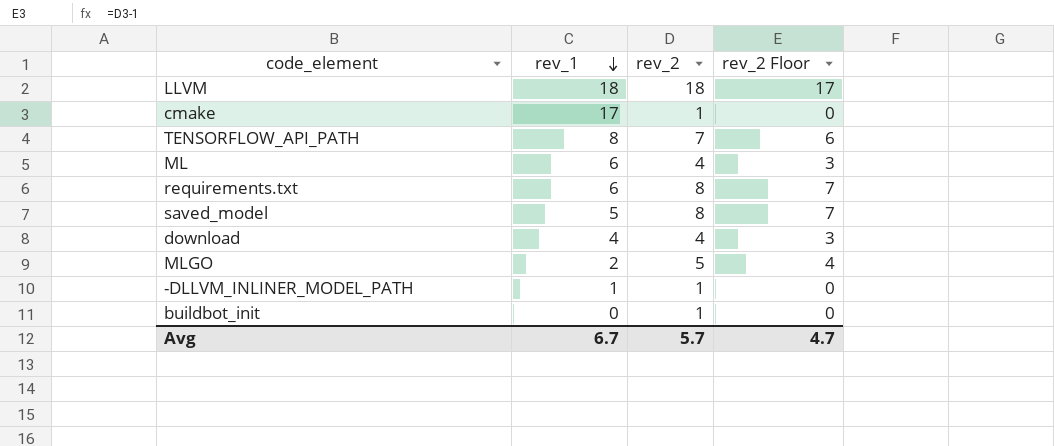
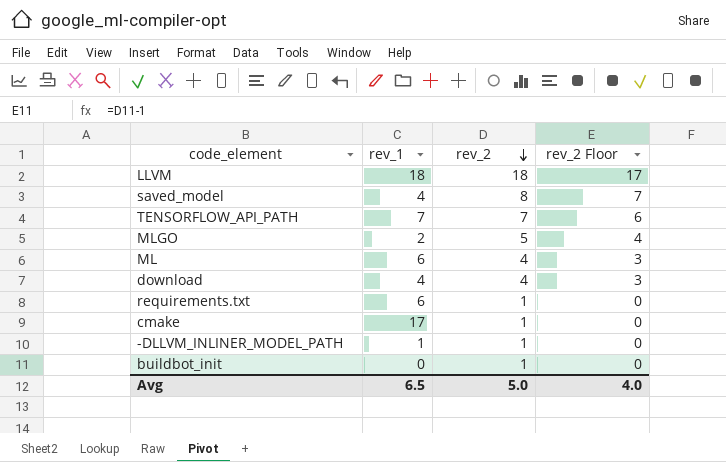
row order: rev_1 descending -> rev_2 descending
saved_model | rev_1: 5 -> 4
TENSORFLOW_API_PATH | rev_1: 8 -> 7
requirements.txt | rev_2: 8 -> 1
requirements.txt | rev_2 Floor: 7 -> 0
Avg | rev_1: 6.7 -> 6.5
Avg | rev_2: 5.7 -> 5.0
Avg | rev_2 Floor: 4.7 -> 4.0

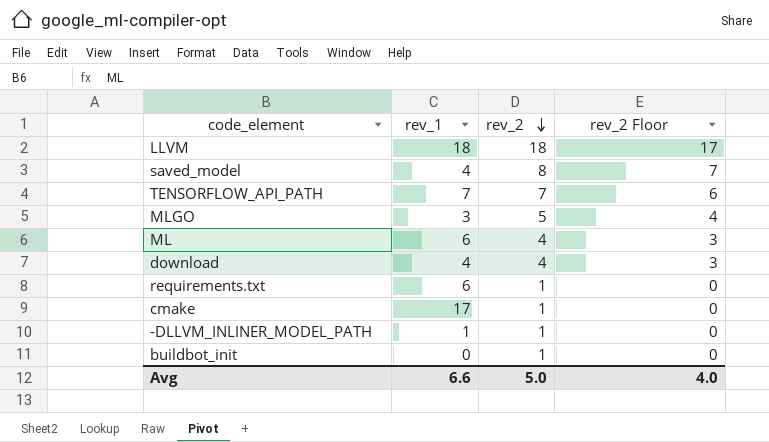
MLGO | rev_1: 2 -> 3
Avg | rev_1: 6.5 -> 6.6

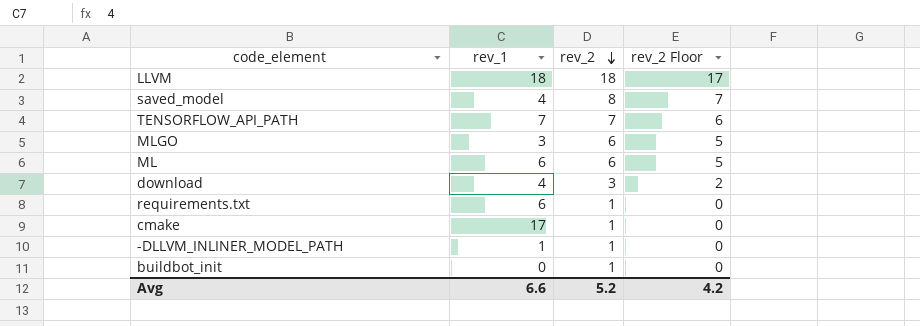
MLGO | rev_2: 5 -> 6
MLGO | rev_2 Floor: 4 -> 5
ML | rev_2: 4 -> 6
ML | rev_2 Floor: 3 -> 5
download | rev_2: 4 -> 3
download | rev_2 Floor: 3 -> 2
Avg | rev_2: 5.0 -> 5.2
Avg | rev_2 Floor: 4.0 -> 4.2

